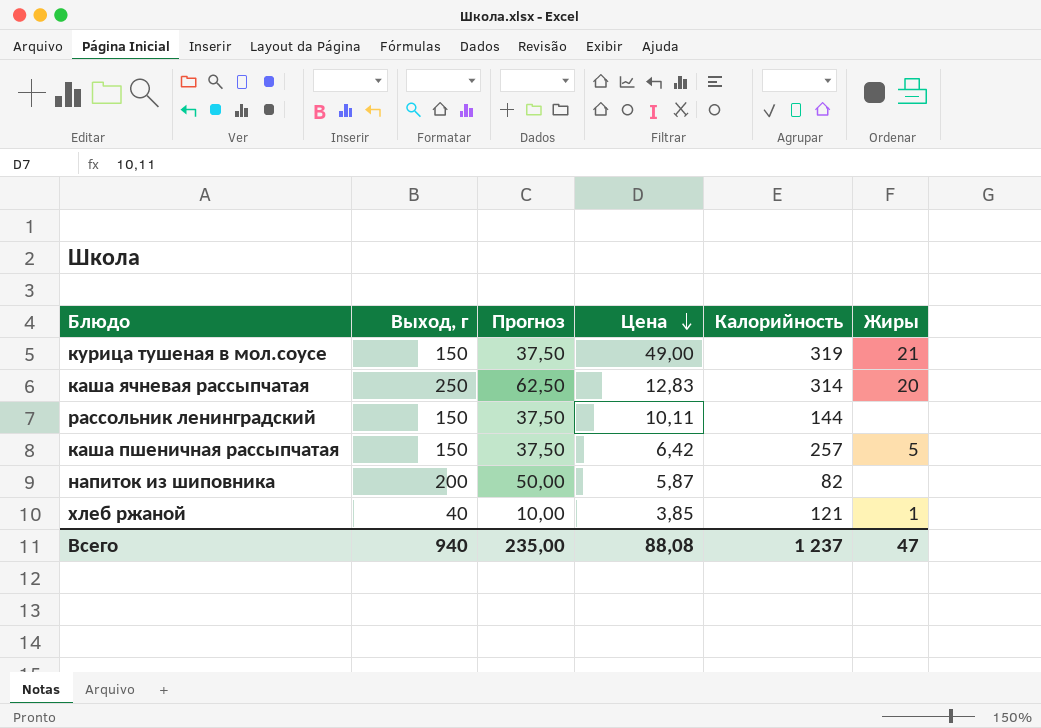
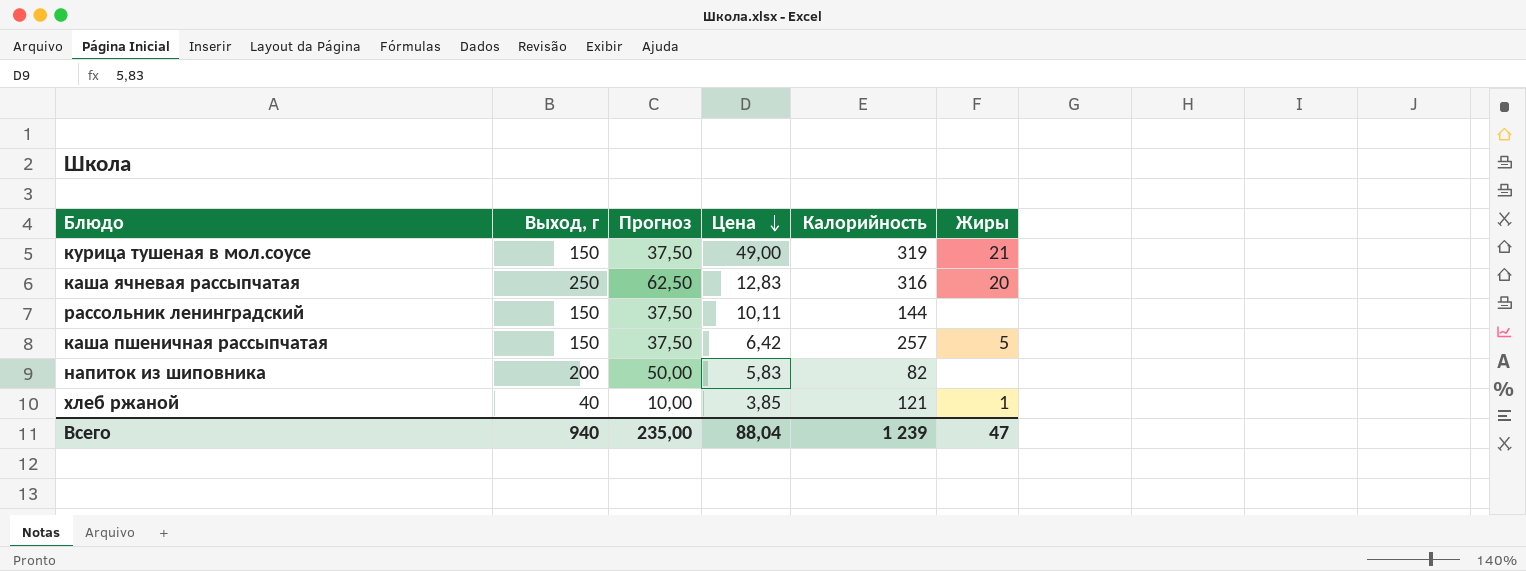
каша ячневая рассыпчатая | Калорийность: 314 -> 316
напиток из шиповника | Цена: 5,87 -> 5,83
Всего | Цена: 88,08 -> 88,04
Всего | Калорийность: 1 237 -> 1 239

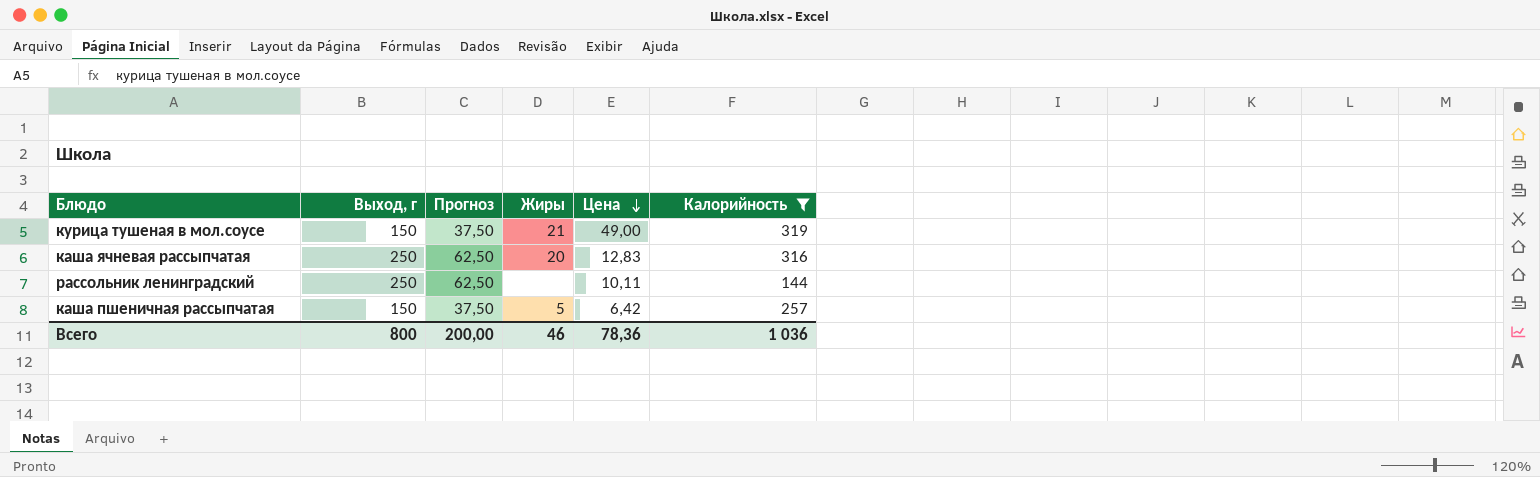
filter: none -> Калорийность >= 144
column Жиры | position: 6 -> 4
рассольник ленинградский | Выход, г: 150 -> 250
рассольник ленинградский | Прогноз: 37,50 -> 62,50
Всего | Выход, г: 940 -> 800
Всего | Прогноз: 235,00 -> 200,00
Всего | Жиры: 47 -> 46
Всего | Цена: 88,04 -> 78,36
Всего | Калорийность: 1 239 -> 1 036

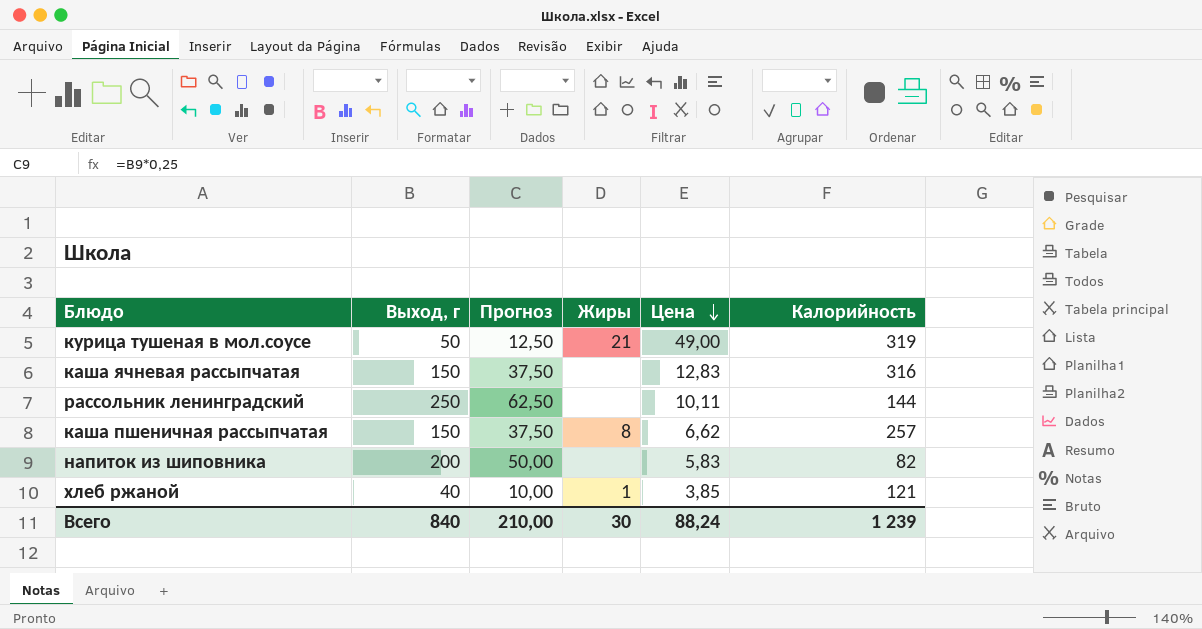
filter: Калорийность >= 144 -> none
курица тушеная в мол.соусе | Выход, г: 150 -> 50
курица тушеная в мол.соусе | Прогноз: 37,50 -> 12,50
каша ячневая рассыпчатая | Выход, г: 250 -> 150
каша ячневая рассыпчатая | Прогноз: 62,50 -> 37,50
каша ячневая рассыпчатая | Жиры: 20 -> none
каша пшеничная рассыпчатая | Жиры: 5 -> 8
каша пшеничная рассыпчатая | Цена: 6,42 -> 6,62
Всего | Выход, г: 800 -> 840
Всего | Прогноз: 200,00 -> 210,00
Всего | Жиры: 46 -> 30
Всего | Цена: 78,36 -> 88,24
Всего | Калорийность: 1 036 -> 1 239

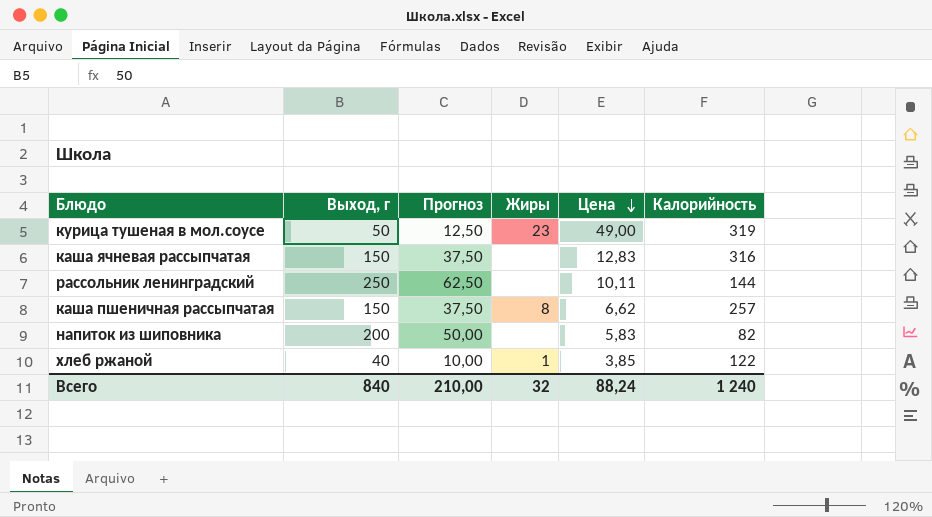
курица тушеная в мол.соусе | Жиры: 21 -> 23
хлеб ржаной | Калорийность: 121 -> 122
Всего | Жиры: 30 -> 32
Всего | Калорийность: 1 239 -> 1 240

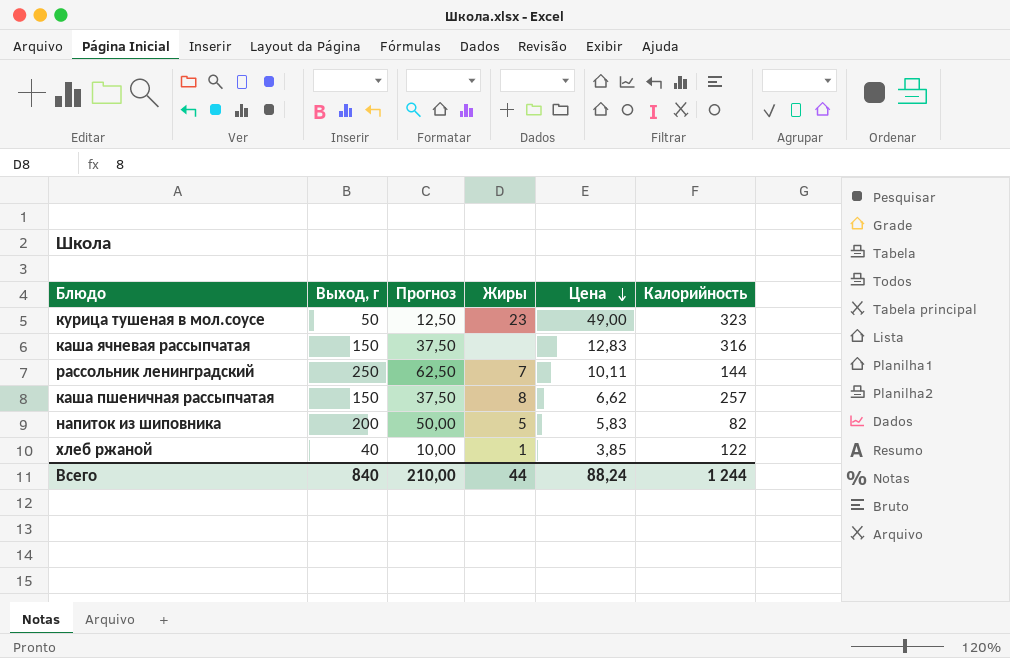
курица тушеная в мол.соусе | Калорийность: 319 -> 323
рассольник ленинградский | Жиры: none -> 7
напиток из шиповника | Жиры: none -> 5
Всего | Жиры: 32 -> 44
Всего | Калорийность: 1 240 -> 1 244

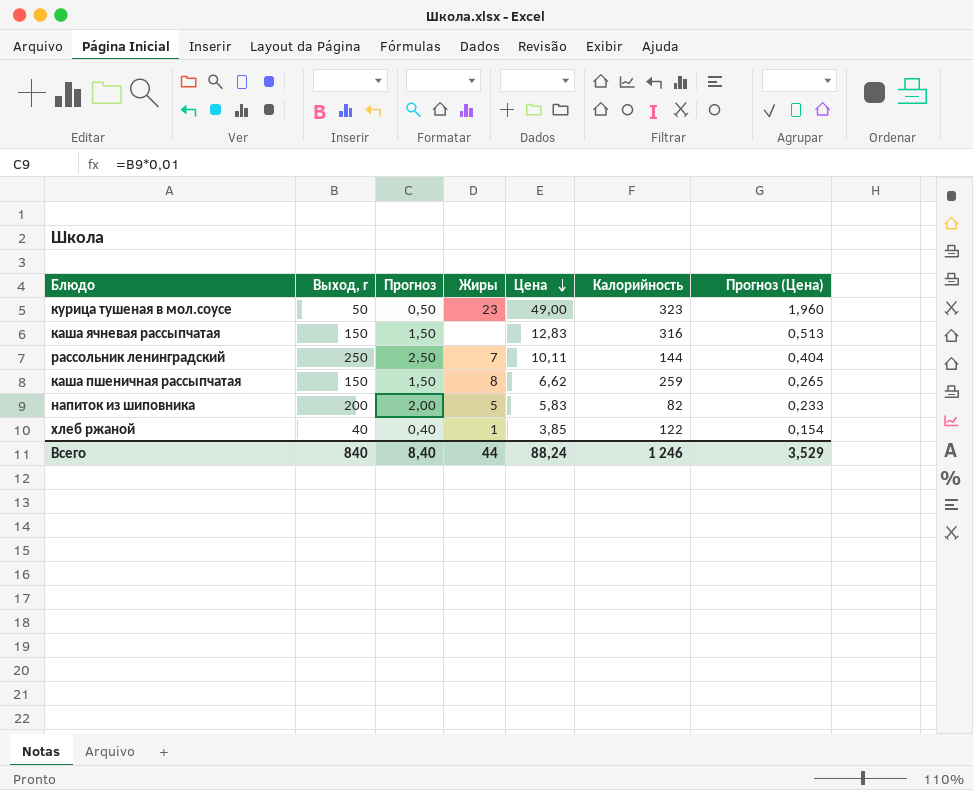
column Прогноз | formula: [Выход, г] * 0,25 -> [Выход, г] * 0,01
column Прогноз (Цена) | formula: none -> [Цена] * 0,04
каша пшеничная рассыпчатая | Калорийность: 257 -> 259
Всего | Прогноз: 210,00 -> 8,40
Всего | Калорийность: 1 244 -> 1 246

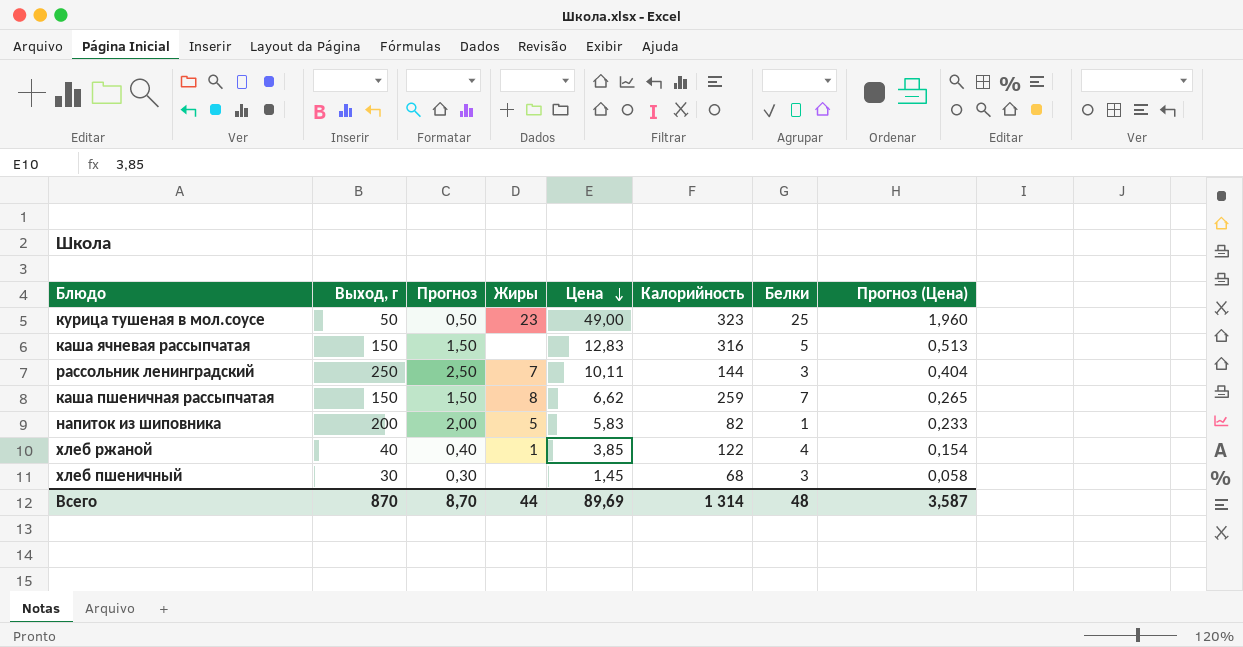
column Белки | position: none -> 7
row хлеб пшеничный: none -> 30 | 0,30 | none | 1,45 | 68 | 3 | 0,058
Всего | Выход, г: 840 -> 870
Всего | Прогноз: 8,40 -> 8,70
Всего | Цена: 88,24 -> 89,69
Всего | Калорийность: 1 246 -> 1 314
Всего | Прогноз (Цена): 3,529 -> 3,587

